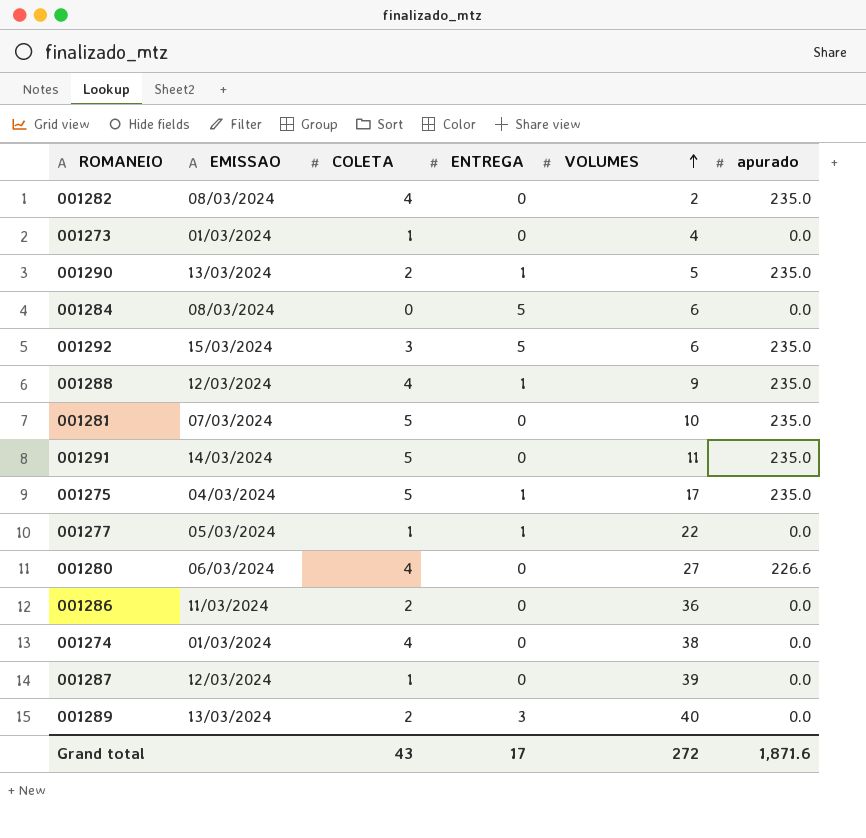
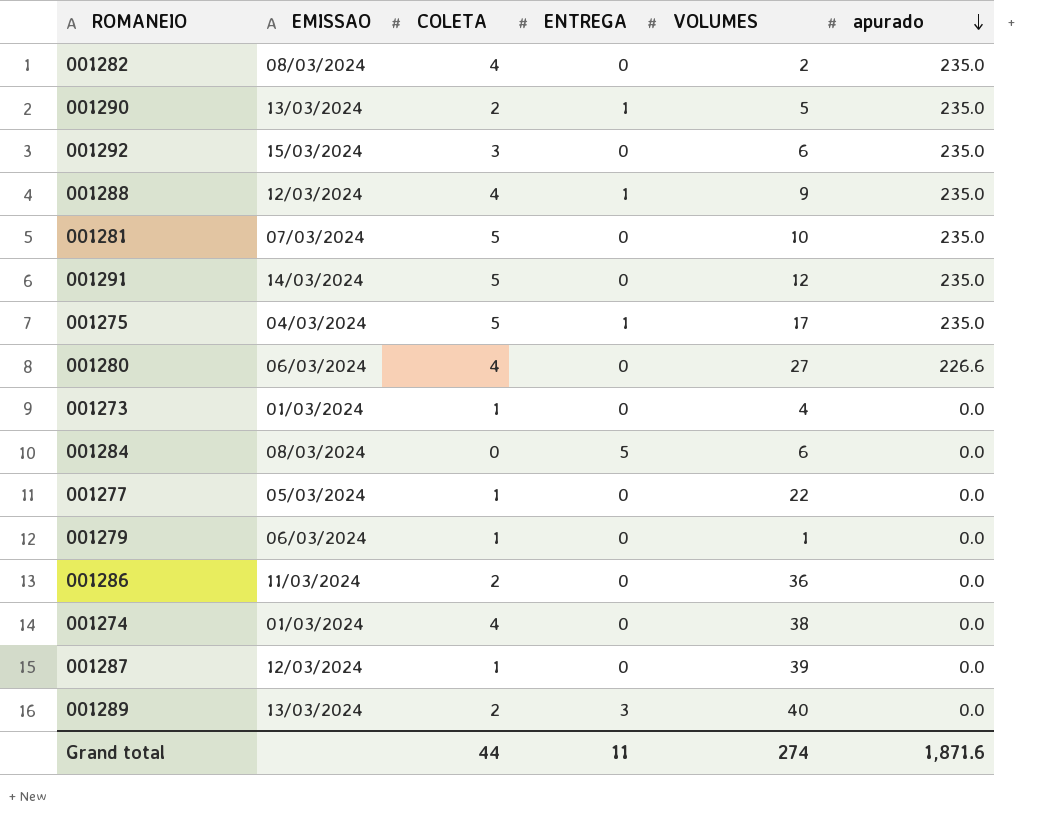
row order: VOLUMES ascending -> apurado descending
001292 | ENTREGA: 5 -> 0
001291 | VOLUMES: 11 -> 12
001277 | ENTREGA: 1 -> 0
row 001279: none -> 06/03/2024 | 1 | 0 | 1 | 0.0
Grand total | COLETA: 43 -> 44
Grand total | ENTREGA: 17 -> 11
Grand total | VOLUMES: 272 -> 274

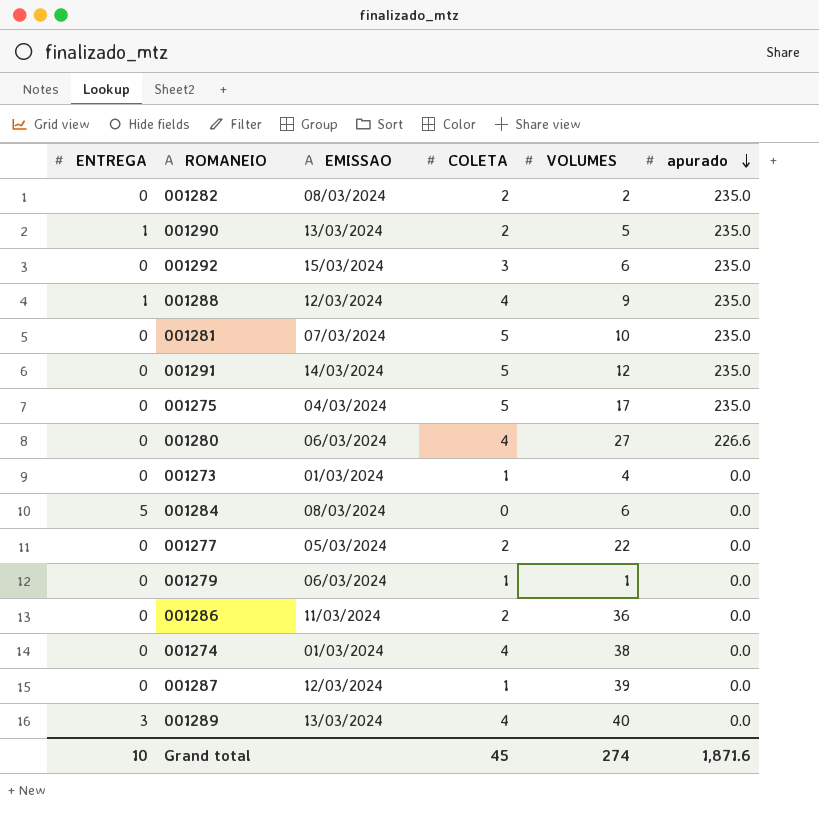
column ENTREGA | position: 4 -> 1
001282 | COLETA: 4 -> 2
001275 | ENTREGA: 1 -> 0
001277 | COLETA: 1 -> 2
001289 | COLETA: 2 -> 4
Grand total | ENTREGA: 11 -> 10
Grand total | COLETA: 44 -> 45

